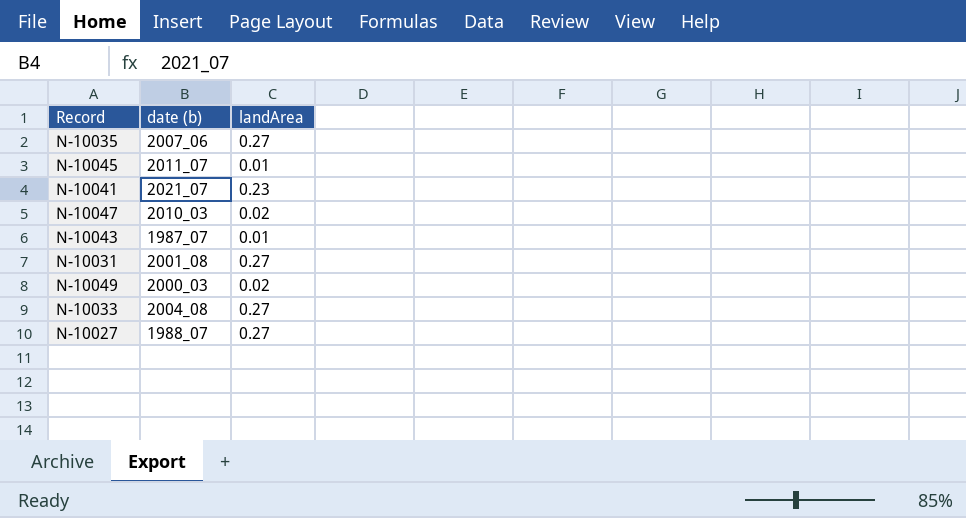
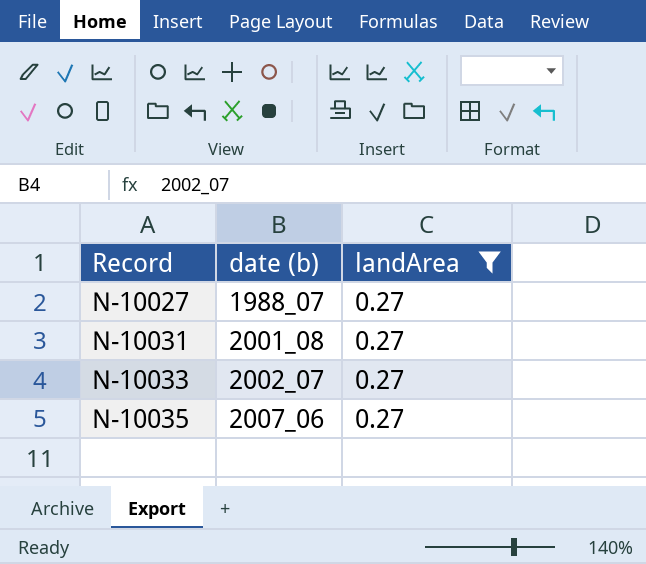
filter: none -> landArea = 0.27
row order: none -> Record ascending
N-10033 | date (b): 2004_08 -> 2002_07

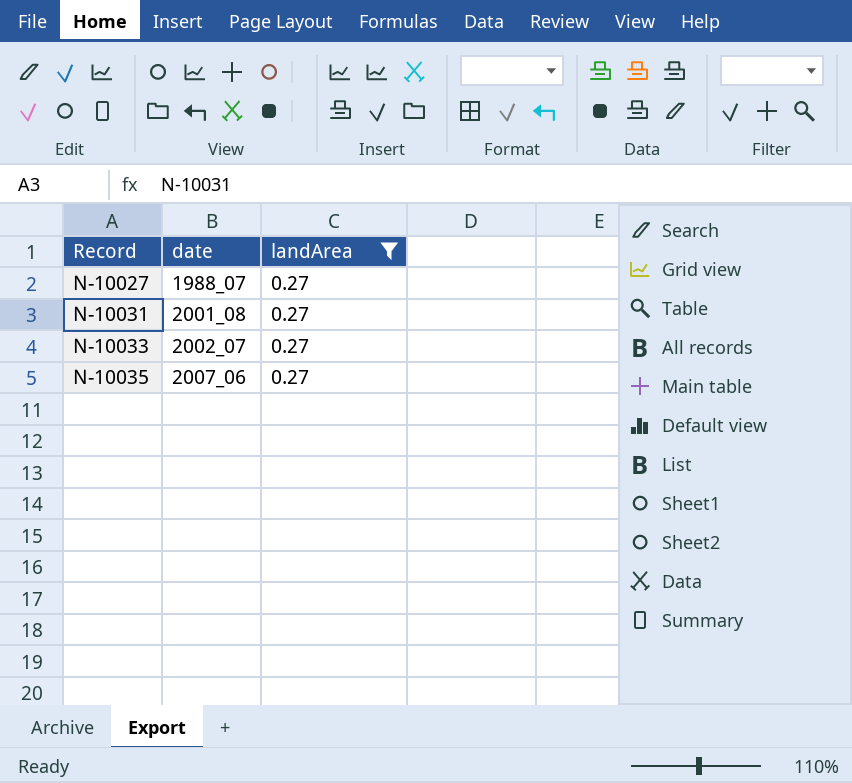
column name: date (b) -> date

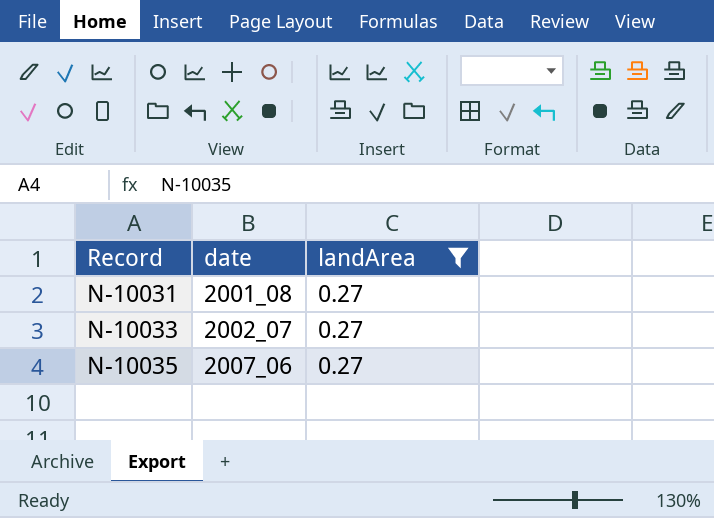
row N-10027: 1988_07 | 0.27 -> none

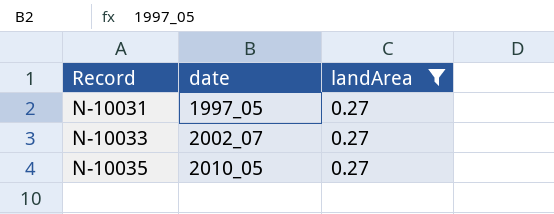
N-10031 | date: 2001_08 -> 1997_05
N-10035 | date: 2007_06 -> 2010_05

